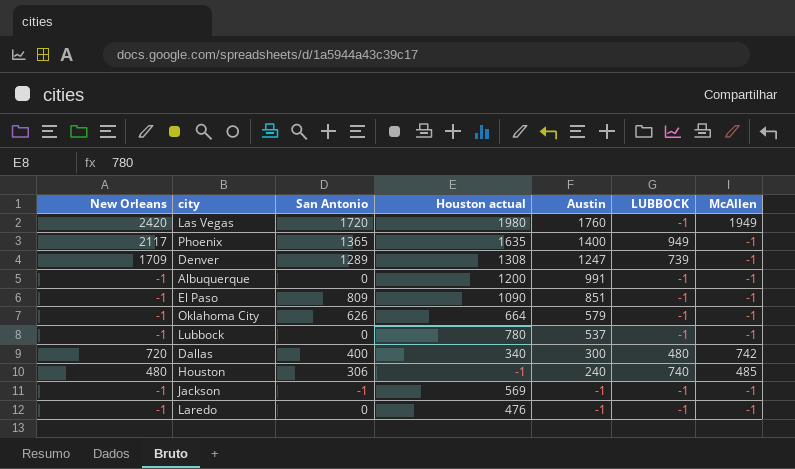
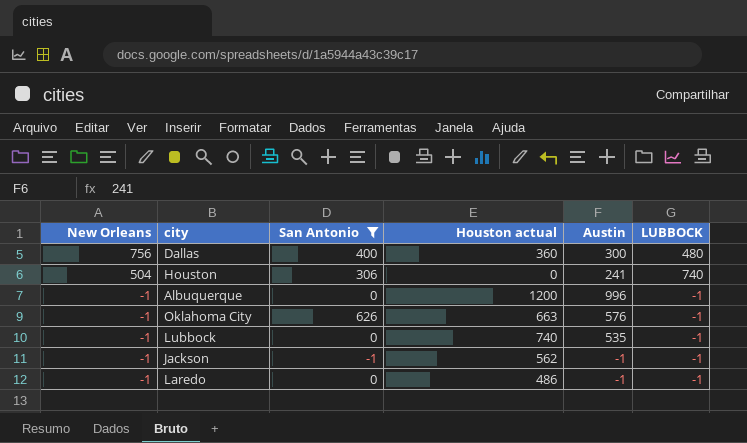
filter: none -> San Antonio <= 626
row order: Austin descending -> New Orleans descending
column McAllen | position: 7 -> none
Dallas | New Orleans: 720 -> 756
Dallas | Houston actual: 340 -> 360
Houston | New Orleans: 480 -> 504
Houston | Houston actual: -1 -> 0
Houston | Austin: 240 -> 241
Albuquerque | Austin: 991 -> 996
Oklahoma City | Houston actual: 664 -> 663
Oklahoma City | Austin: 579 -> 576
Lubbock | Houston actual: 780 -> 740
Lubbock | Austin: 537 -> 535
Jackson | Houston actual: 569 -> 562
Laredo | Houston actual: 476 -> 486

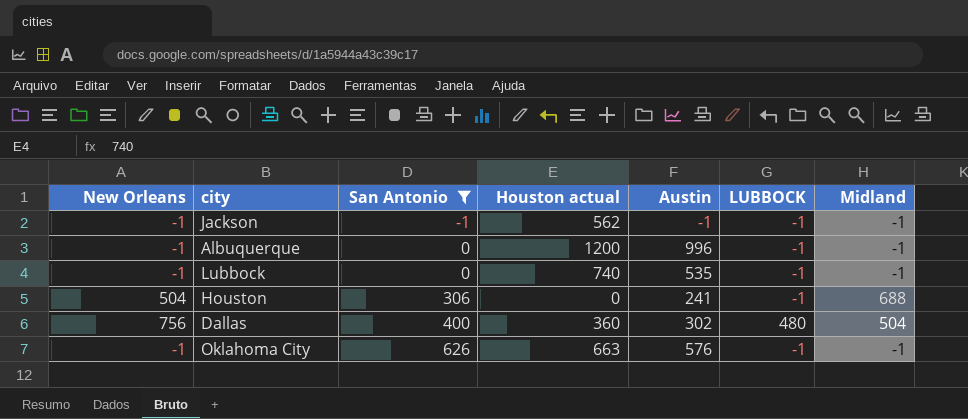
row order: New Orleans descending -> San Antonio ascending
column Midland | position: none -> 7
row Laredo: -1 | 0 | 486 | -1 | -1 -> none
Houston | LUBBOCK: 740 -> -1
Dallas | Austin: 300 -> 302

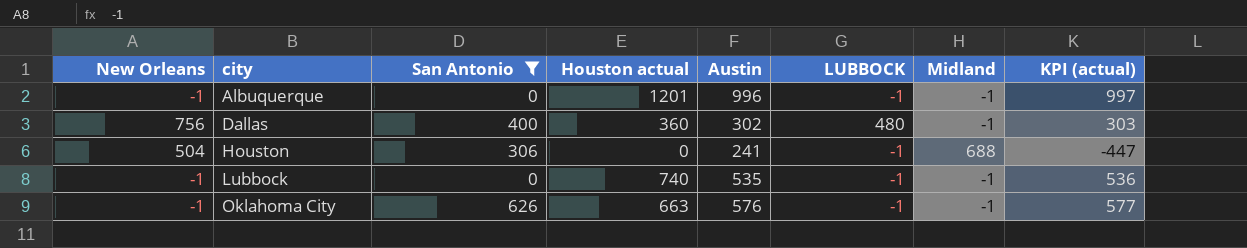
row order: San Antonio ascending -> city ascending
column KPI (actual) | formula: none -> [Austin] - [Midland]
row Jackson: -1 | -1 | 562 | -1 | -1 | -1 -> none
Albuquerque | Houston actual: 1200 -> 1201
Dallas | Midland: 504 -> -1

